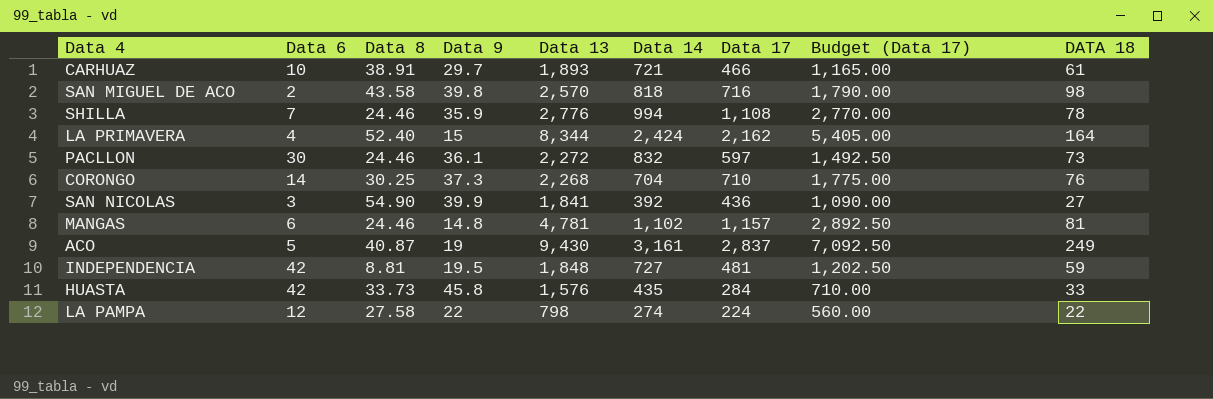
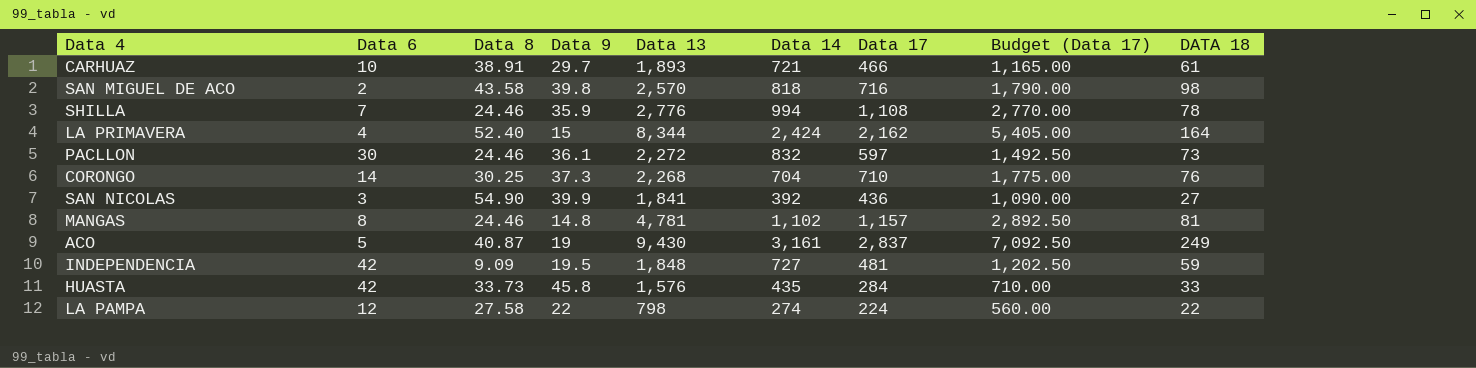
MANGAS | Data 6: 6 -> 8
INDEPENDENCIA | Data 8: 8.81 -> 9.09

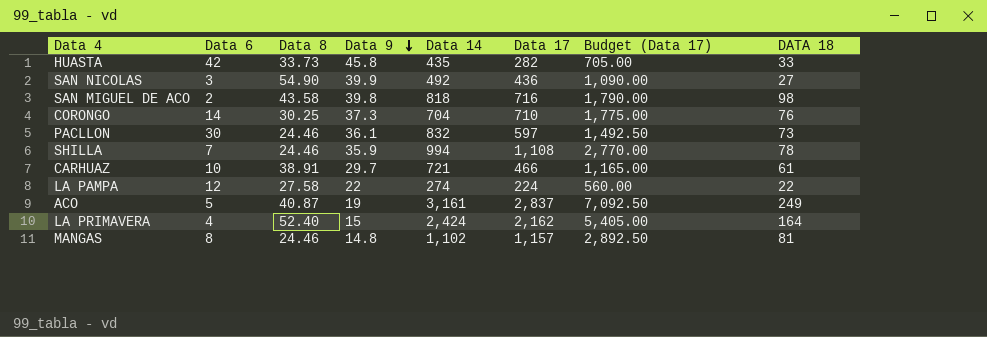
row order: none -> Data 9 descending
column Data 13 | position: 5 -> none
row INDEPENDENCIA: 42 | 9.09 | 19.5 | 1,848 | 727 | 481 | 1,202.50 | 59 -> none
HUASTA | Data 17: 284 -> 282
HUASTA | Budget (Data 17): 710.00 -> 705.00
SAN NICOLAS | Data 14: 392 -> 492

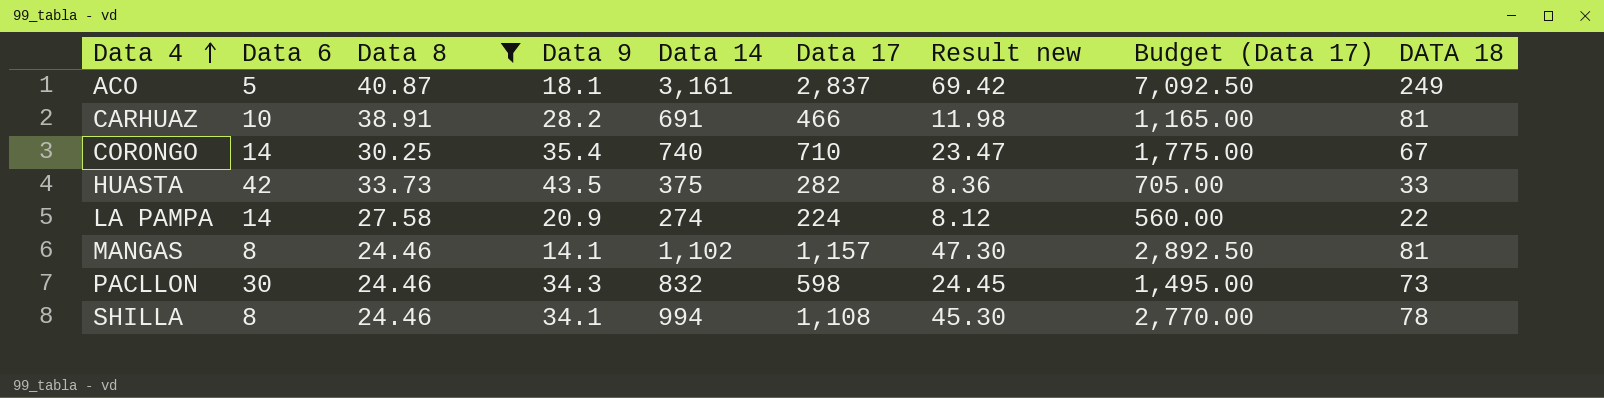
filter: none -> Data 8 <= 40.87
row order: Data 9 descending -> Data 4 ascending
column Result new | formula: none -> [Data 17] / [Data 8]
ACO | Data 9: 19 -> 18.1
CARHUAZ | Data 9: 29.7 -> 28.2
CARHUAZ | Data 14: 721 -> 691
CARHUAZ | DATA 18: 61 -> 81
CORONGO | Data 9: 37.3 -> 35.4
CORONGO | Data 14: 704 -> 740
CORONGO | DATA 18: 76 -> 67
HUASTA | Data 9: 45.8 -> 43.5
HUASTA | Data 14: 435 -> 375
LA PAMPA | Data 6: 12 -> 14
LA PAMPA | Data 9: 22 -> 20.9
MANGAS | Data 9: 14.8 -> 14.1
PACLLON | Data 9: 36.1 -> 34.3
PACLLON | Data 17: 597 -> 598
PACLLON | Budget (Data 17): 1,492.50 -> 1,495.00
SHILLA | Data 6: 7 -> 8
SHILLA | Data 9: 35.9 -> 34.1

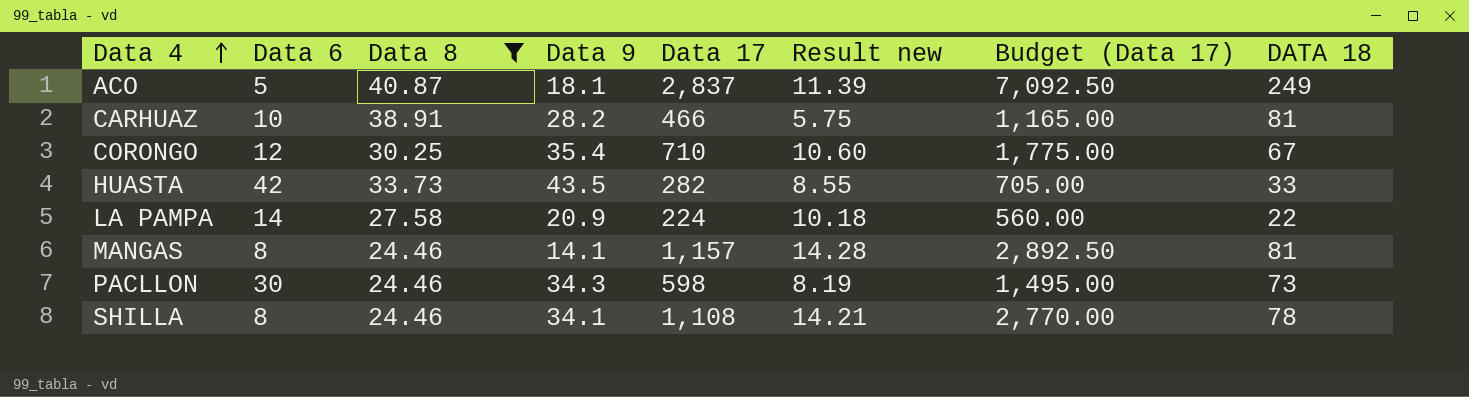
column Data 14 | position: 5 -> none
column Result new | formula: [Data 17] / [Data 8] -> [Data 17] / [DATA 18]
CORONGO | Data 6: 14 -> 12

